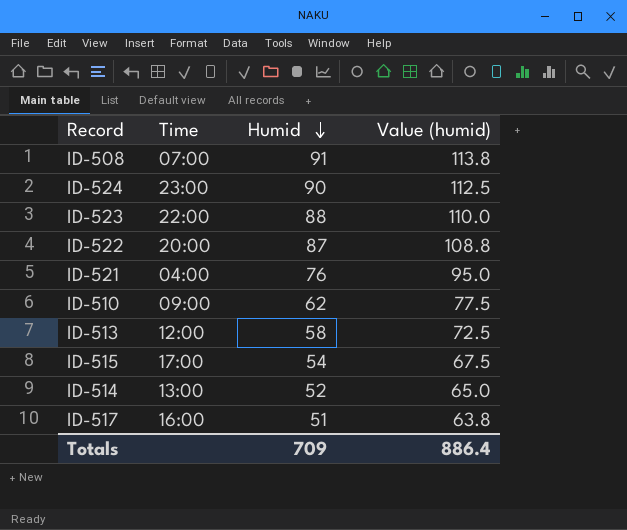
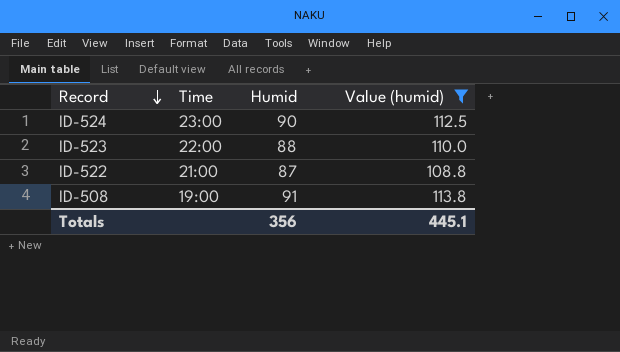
filter: none -> Value (humid) >= 108.8
row order: Humid descending -> Record descending
ID-522 | Time: 20:00 -> 21:00
ID-508 | Time: 07:00 -> 19:00
Totals | Humid: 709 -> 356
Totals | Value (humid): 886.4 -> 445.1

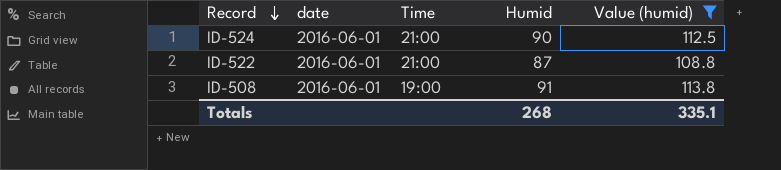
column date | position: none -> 2
row ID-523: 22:00 | 88 | 110.0 -> none
ID-524 | Time: 23:00 -> 21:00
Totals | Humid: 356 -> 268
Totals | Value (humid): 445.1 -> 335.1

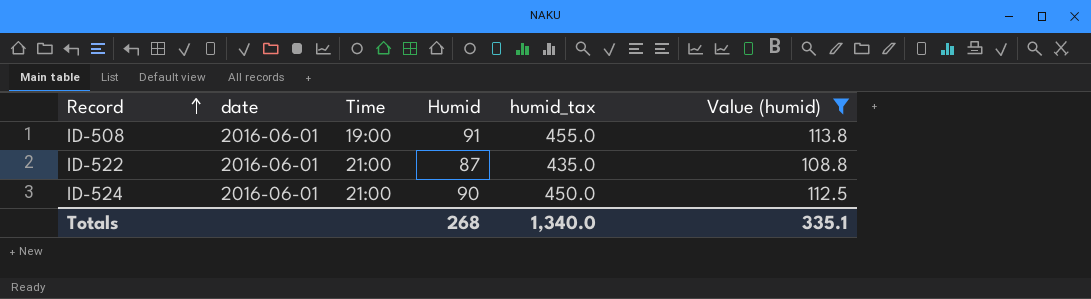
row order: Record descending -> Record ascending
column humid_tax | formula: none -> [Humid] * 5

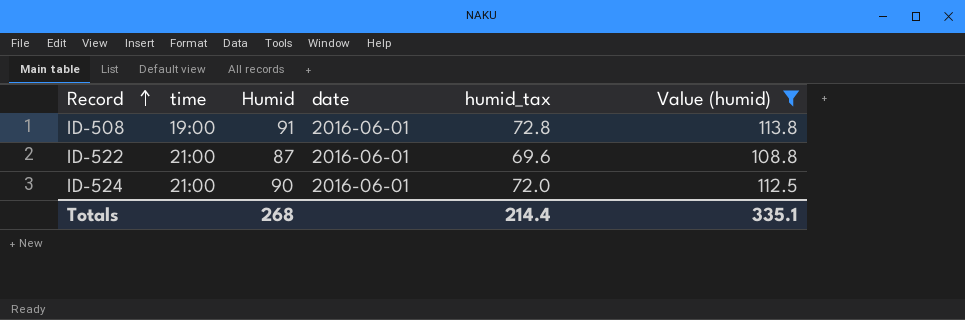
column name: Time -> time
column date | position: 2 -> 4
column humid_tax | formula: [Humid] * 5 -> [Humid] * 0.8
Totals | humid_tax: 1,340.0 -> 214.4

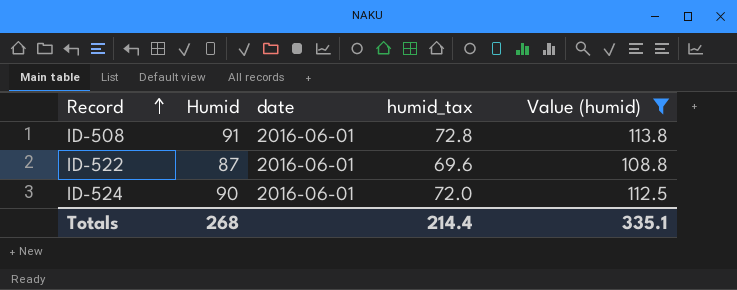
column time | position: 2 -> none

